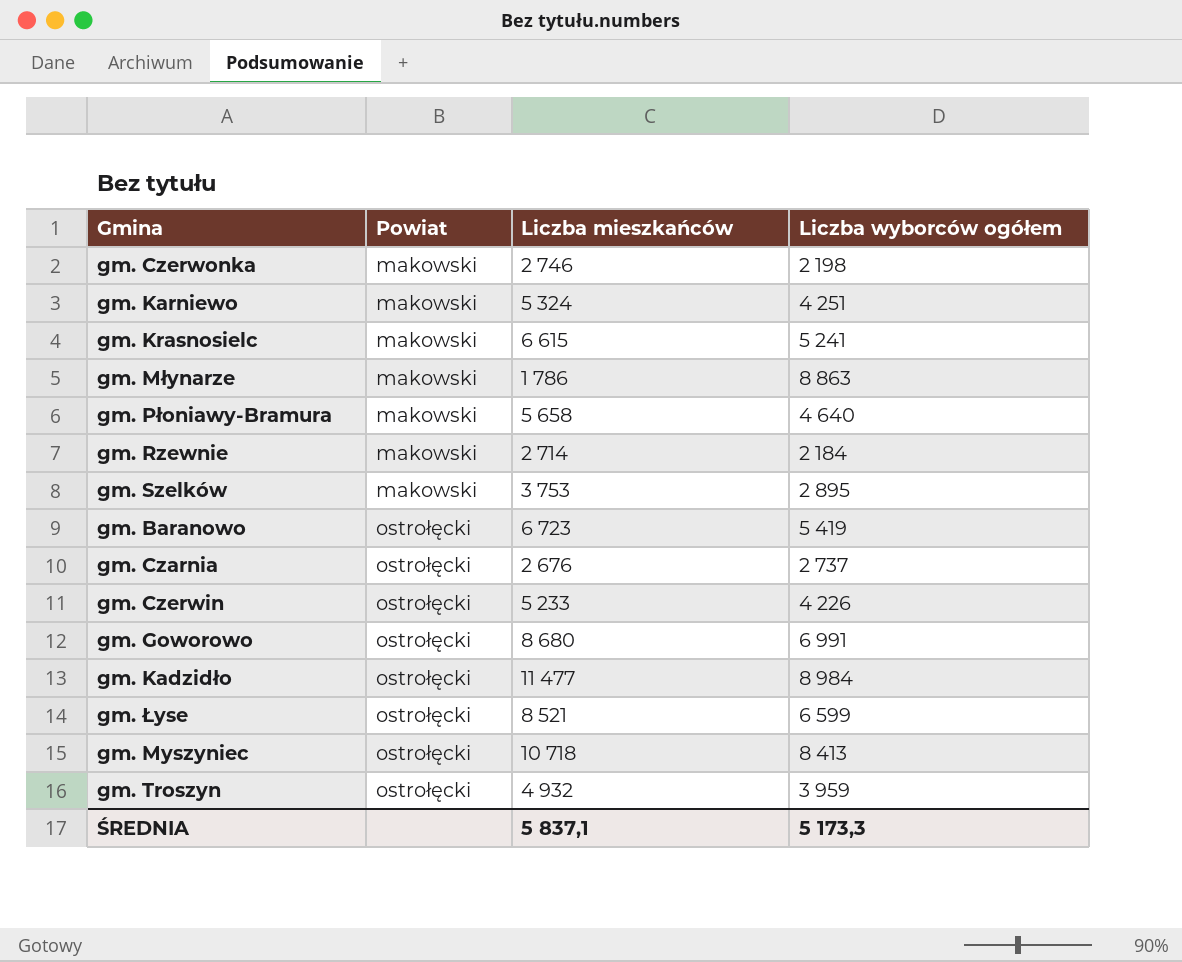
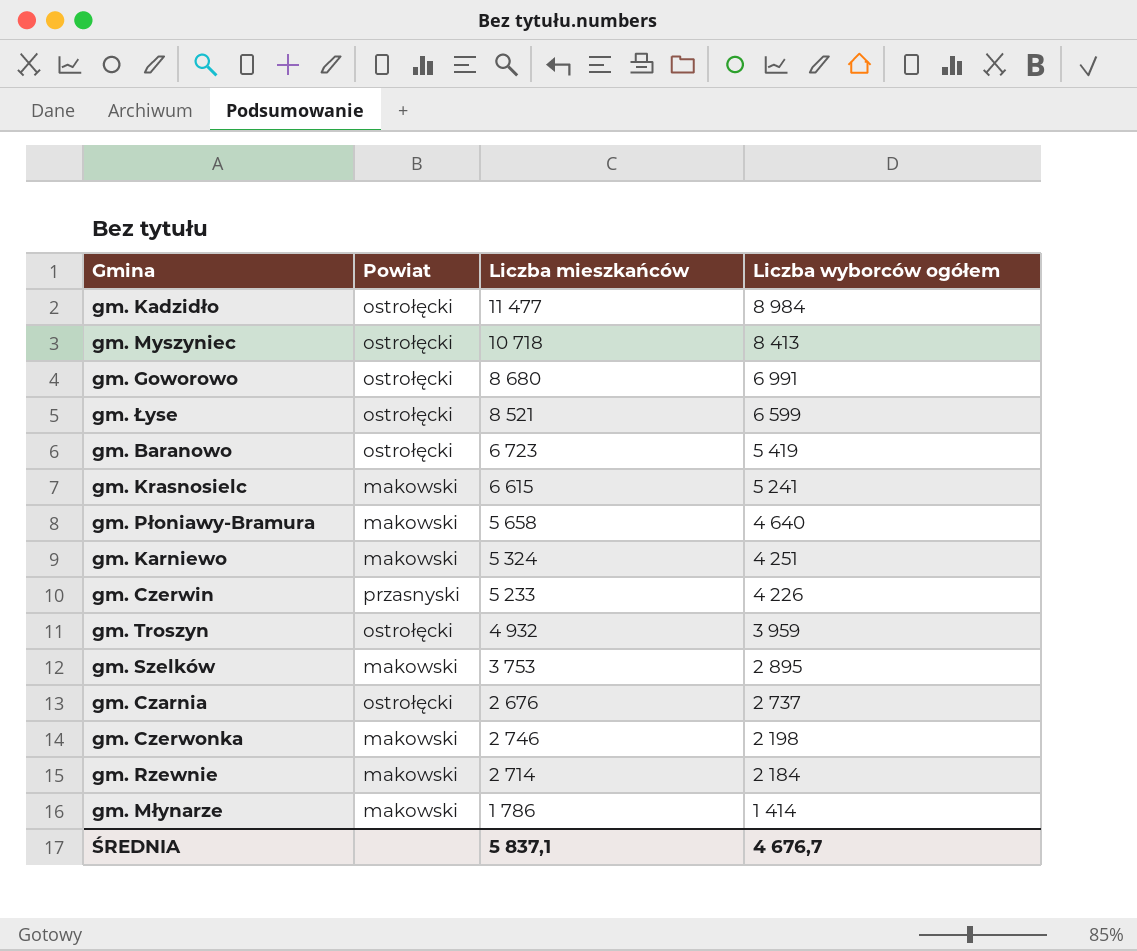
row order: Powiat ascending -> Liczba wyborców ogółem descending
gm. Czerwin | Powiat: ostrołęcki -> przasnyski
gm. Młynarze | Liczba wyborców ogółem: 8 863 -> 1 414
ŚREDNIA | Liczba wyborców ogółem: 5 173,3 -> 4 676,7

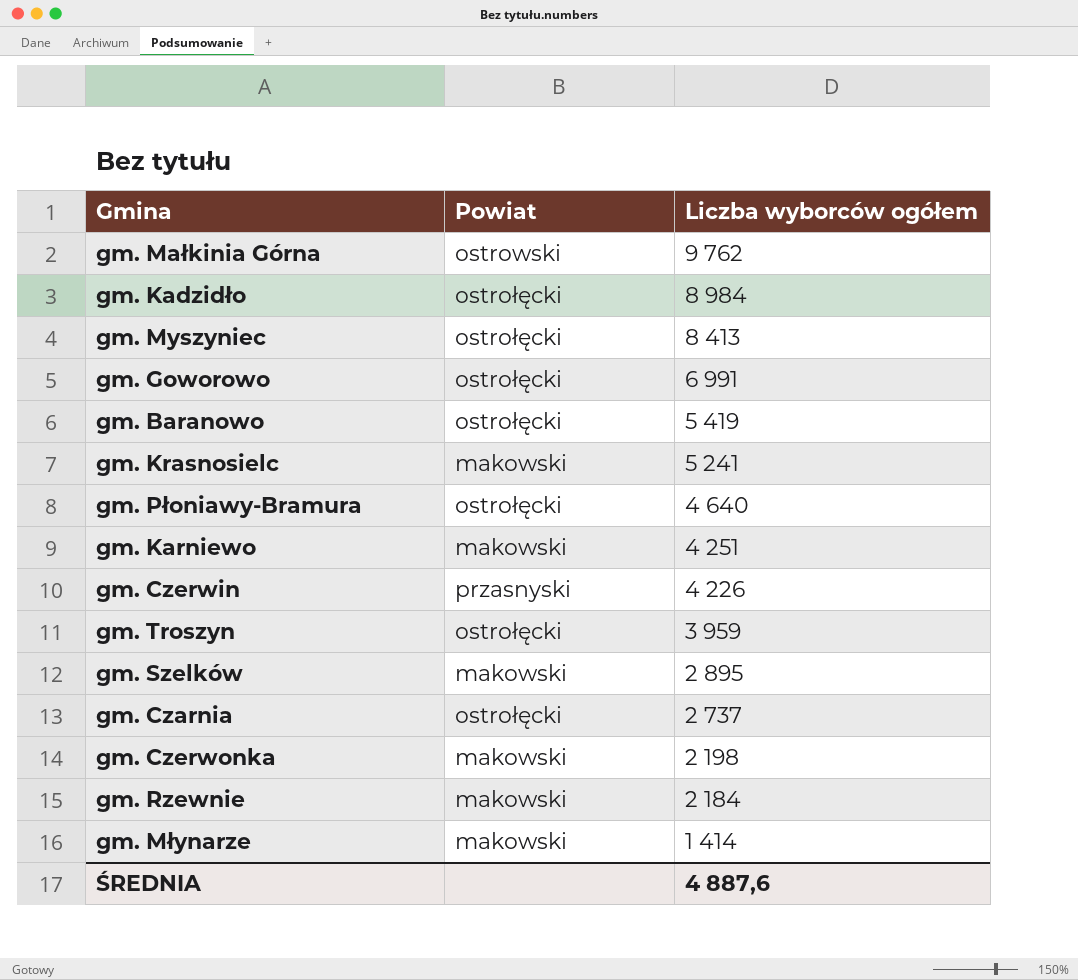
column Liczba mieszkańców | position: 3 -> none
row gm. Łyse: ostrołęcki | 8 521 | 6 599 -> none
row gm. Małkinia Górna: none -> ostrowski | 9 762
gm. Płoniawy-Bramura | Powiat: makowski -> ostrołęcki
ŚREDNIA | Liczba wyborców ogółem: 4 676,7 -> 4 887,6

